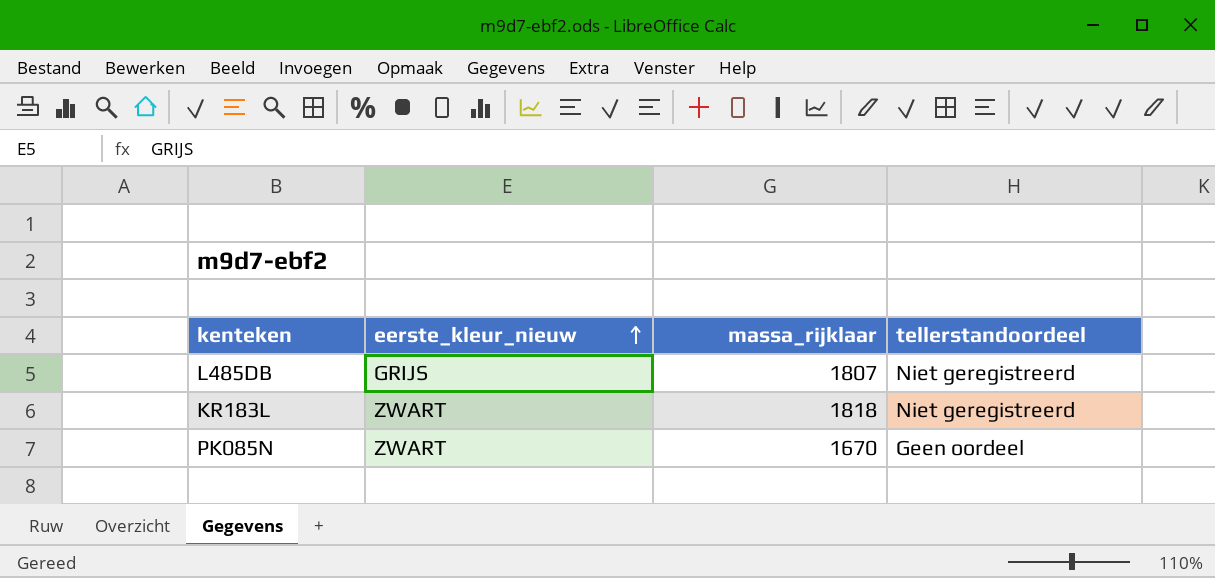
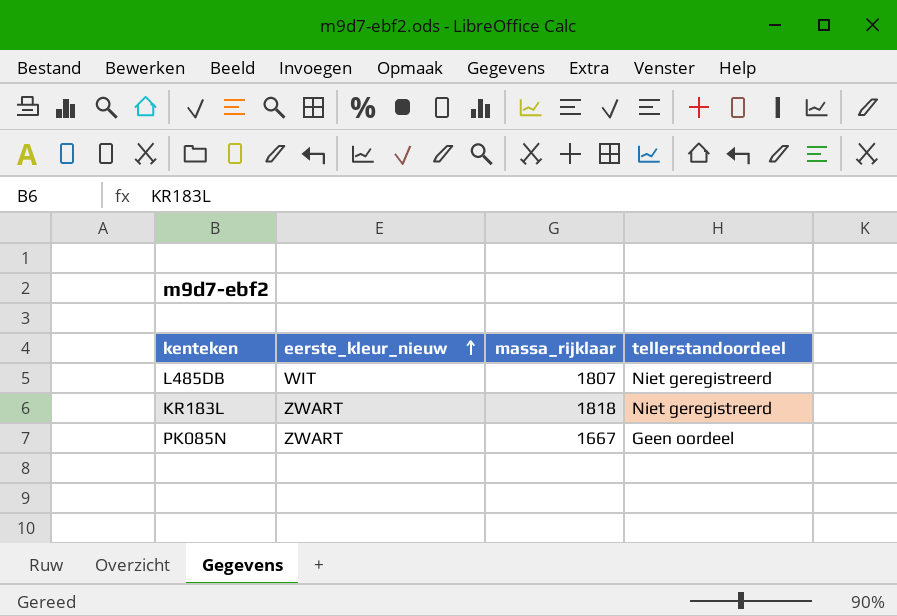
L485DB | eerste_kleur_nieuw: GRIJS -> WIT
PK085N | massa_rijklaar: 1670 -> 1667

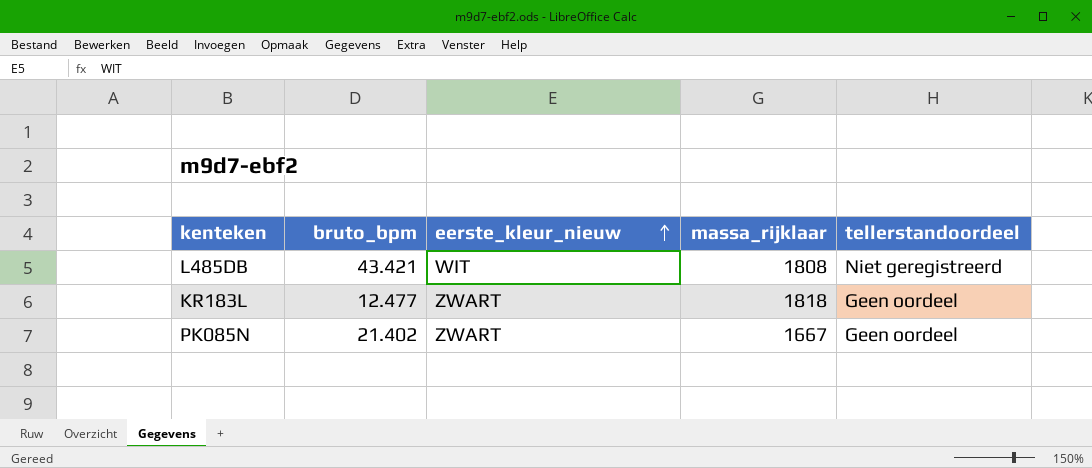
column bruto_bpm | position: none -> 2
L485DB | massa_rijklaar: 1807 -> 1808
KR183L | tellerstandoordeel: Niet geregistreerd -> Geen oordeel

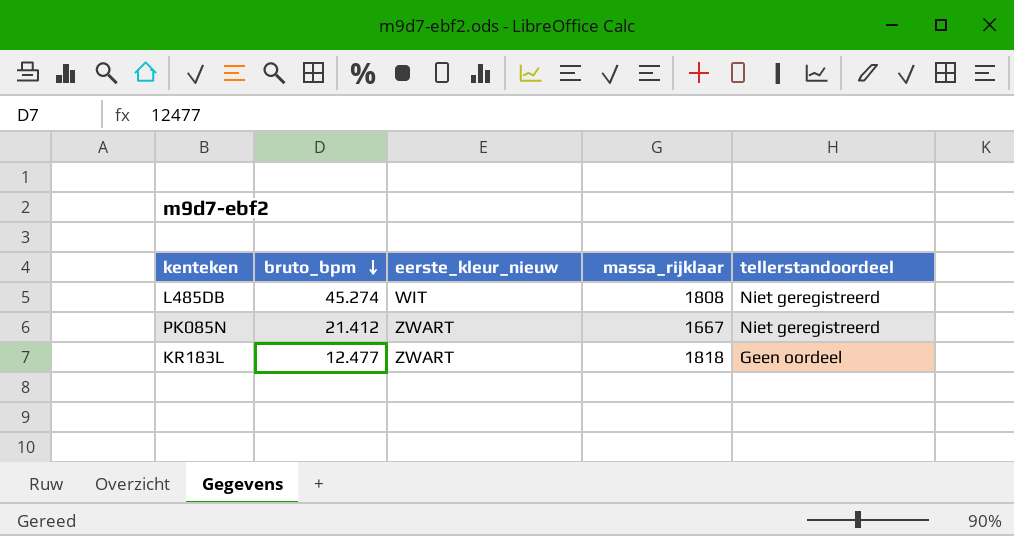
row order: eerste_kleur_nieuw ascending -> bruto_bpm descending
L485DB | bruto_bpm: 43.421 -> 45.274
PK085N | bruto_bpm: 21.402 -> 21.412
PK085N | tellerstandoordeel: Geen oordeel -> Niet geregistreerd

